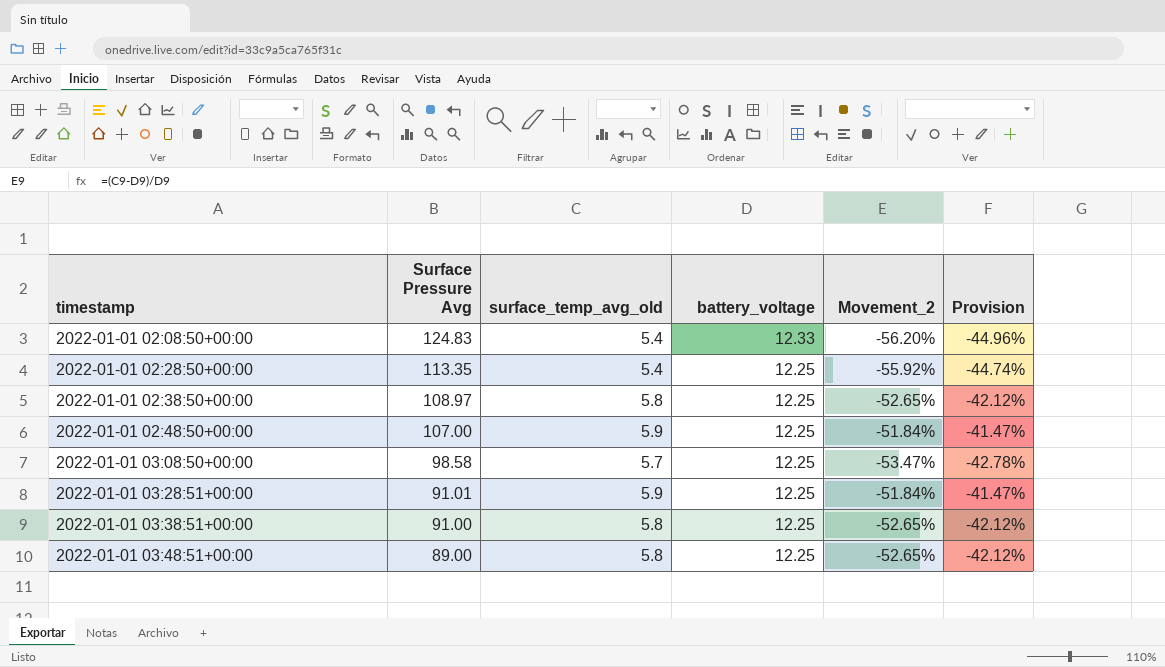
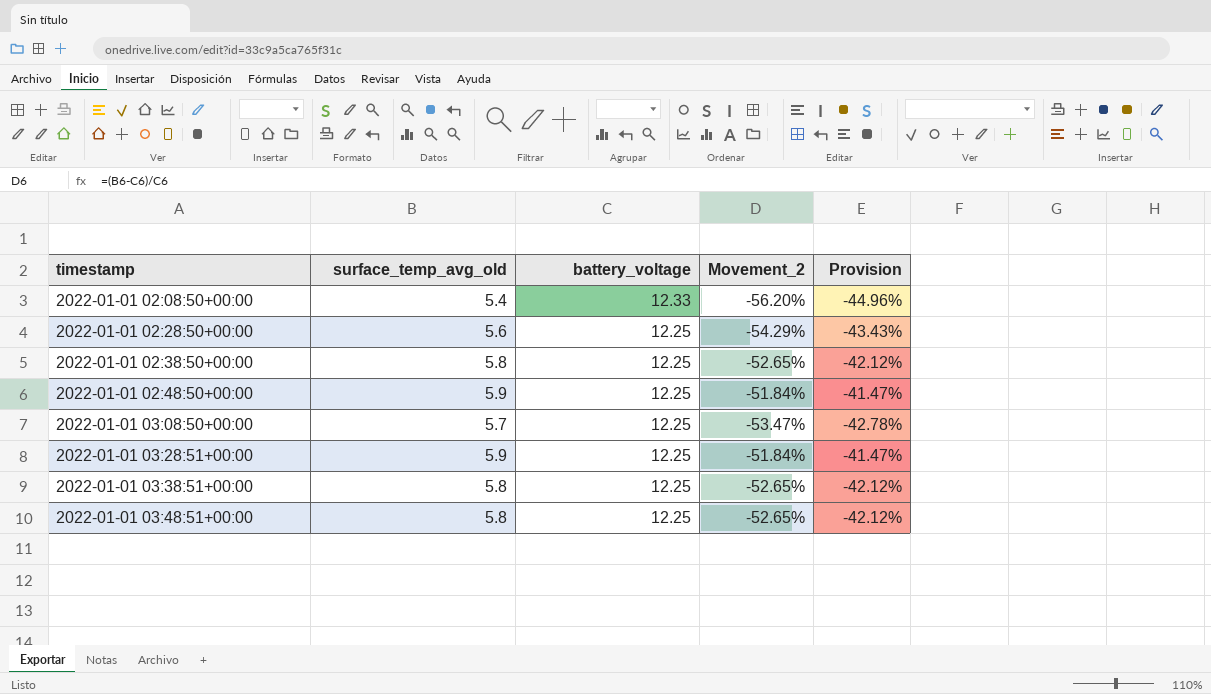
column Surface Pressure Avg | position: 2 -> none
2022-01-01 02:28:50+00:00 | surface_temp_avg_old: 5.4 -> 5.6
2022-01-01 02:28:50+00:00 | Movement_2: -55.92% -> -54.29%
2022-01-01 02:28:50+00:00 | Provision: -44.74% -> -43.43%

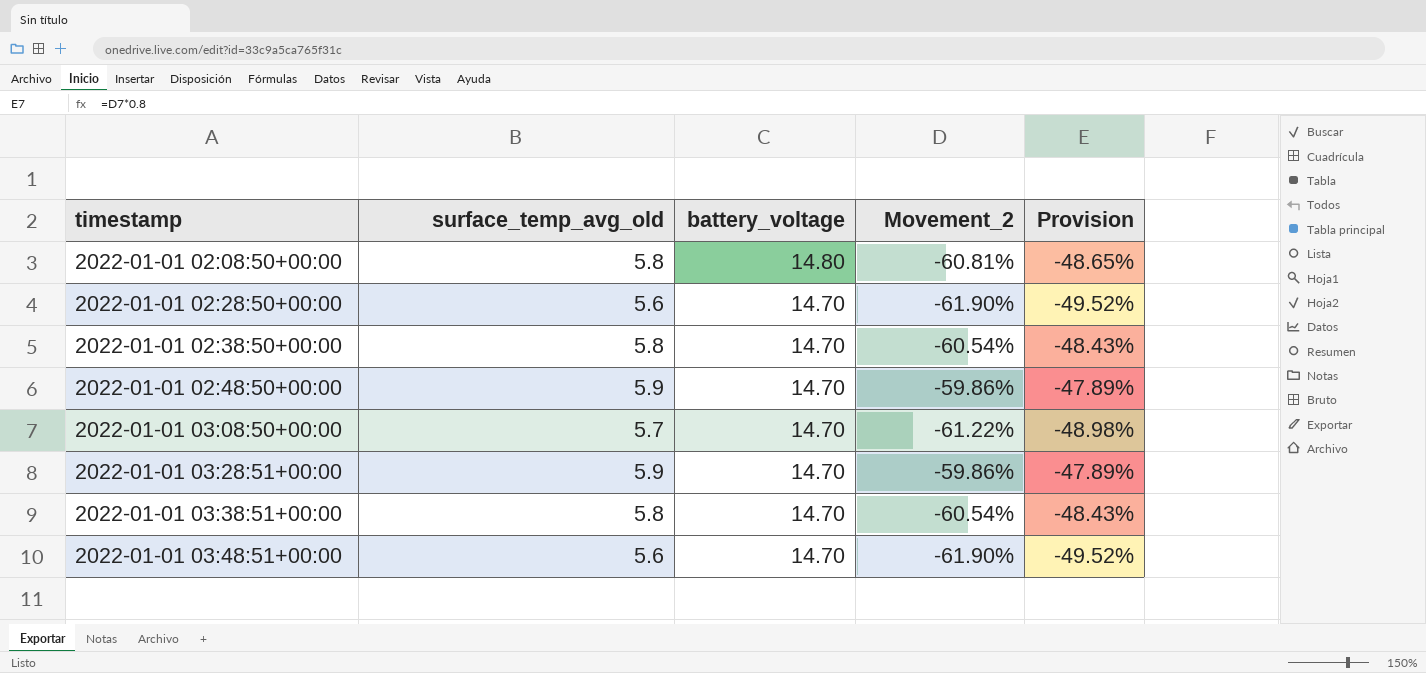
2022-01-01 02:08:50+00:00 | surface_temp_avg_old: 5.4 -> 5.8
2022-01-01 02:08:50+00:00 | battery_voltage: 12.33 -> 14.80
2022-01-01 02:08:50+00:00 | Movement_2: -56.20% -> -60.81%
2022-01-01 02:08:50+00:00 | Provision: -44.96% -> -48.65%
2022-01-01 02:28:50+00:00 | battery_voltage: 12.25 -> 14.70
2022-01-01 02:28:50+00:00 | Movement_2: -54.29% -> -61.90%
2022-01-01 02:28:50+00:00 | Provision: -43.43% -> -49.52%
2022-01-01 02:38:50+00:00 | battery_voltage: 12.25 -> 14.70
2022-01-01 02:38:50+00:00 | Movement_2: -52.65% -> -60.54%
2022-01-01 02:38:50+00:00 | Provision: -42.12% -> -48.43%
2022-01-01 02:48:50+00:00 | battery_voltage: 12.25 -> 14.70
2022-01-01 02:48:50+00:00 | Movement_2: -51.84% -> -59.86%
2022-01-01 02:48:50+00:00 | Provision: -41.47% -> -47.89%
2022-01-01 03:08:50+00:00 | battery_voltage: 12.25 -> 14.70
2022-01-01 03:08:50+00:00 | Movement_2: -53.47% -> -61.22%
2022-01-01 03:08:50+00:00 | Provision: -42.78% -> -48.98%
2022-01-01 03:28:51+00:00 | battery_voltage: 12.25 -> 14.70
2022-01-01 03:28:51+00:00 | Movement_2: -51.84% -> -59.86%
2022-01-01 03:28:51+00:00 | Provision: -41.47% -> -47.89%
2022-01-01 03:38:51+00:00 | battery_voltage: 12.25 -> 14.70
2022-01-01 03:38:51+00:00 | Movement_2: -52.65% -> -60.54%
2022-01-01 03:38:51+00:00 | Provision: -42.12% -> -48.43%
2022-01-01 03:48:51+00:00 | surface_temp_avg_old: 5.8 -> 5.6
2022-01-01 03:48:51+00:00 | battery_voltage: 12.25 -> 14.70
2022-01-01 03:48:51+00:00 | Movement_2: -52.65% -> -61.90%
2022-01-01 03:48:51+00:00 | Provision: -42.12% -> -49.52%

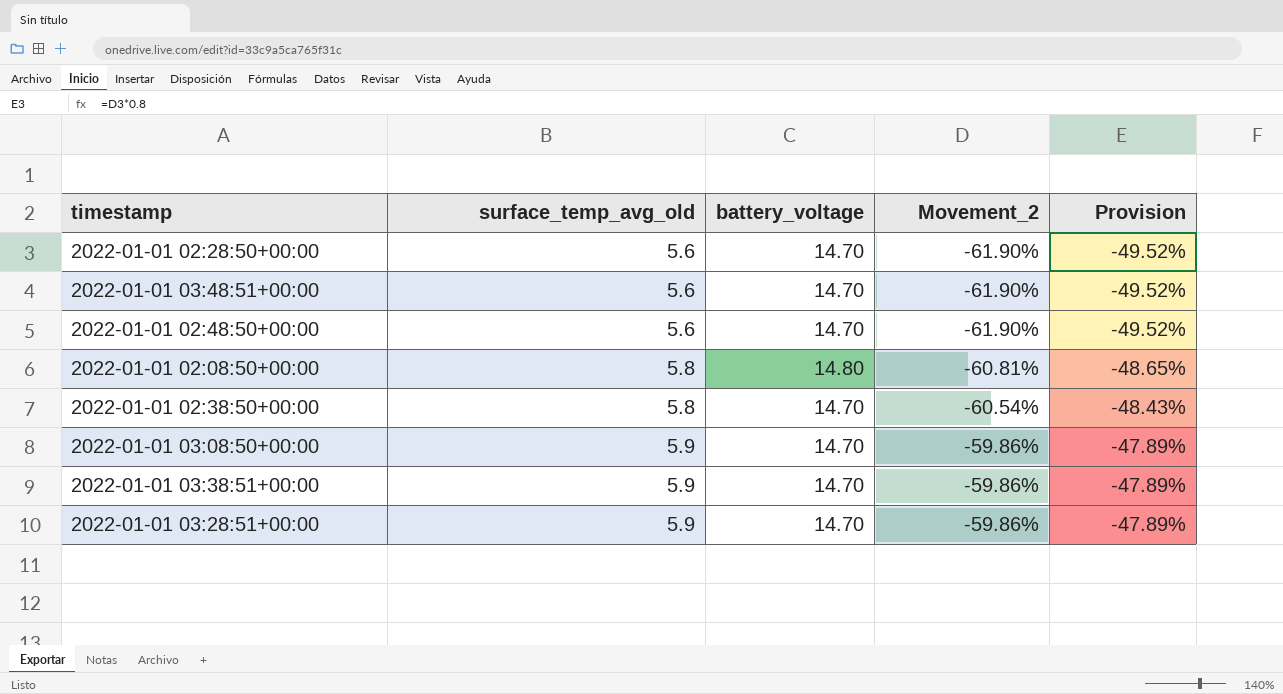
row order: timestamp ascending -> surface_temp_avg_old ascending
2022-01-01 02:48:50+00:00 | surface_temp_avg_old: 5.9 -> 5.6
2022-01-01 02:48:50+00:00 | Movement_2: -59.86% -> -61.90%
2022-01-01 02:48:50+00:00 | Provision: -47.89% -> -49.52%
2022-01-01 03:08:50+00:00 | surface_temp_avg_old: 5.7 -> 5.9
2022-01-01 03:08:50+00:00 | Movement_2: -61.22% -> -59.86%
2022-01-01 03:08:50+00:00 | Provision: -48.98% -> -47.89%
2022-01-01 03:38:51+00:00 | surface_temp_avg_old: 5.8 -> 5.9
2022-01-01 03:38:51+00:00 | Movement_2: -60.54% -> -59.86%
2022-01-01 03:38:51+00:00 | Provision: -48.43% -> -47.89%

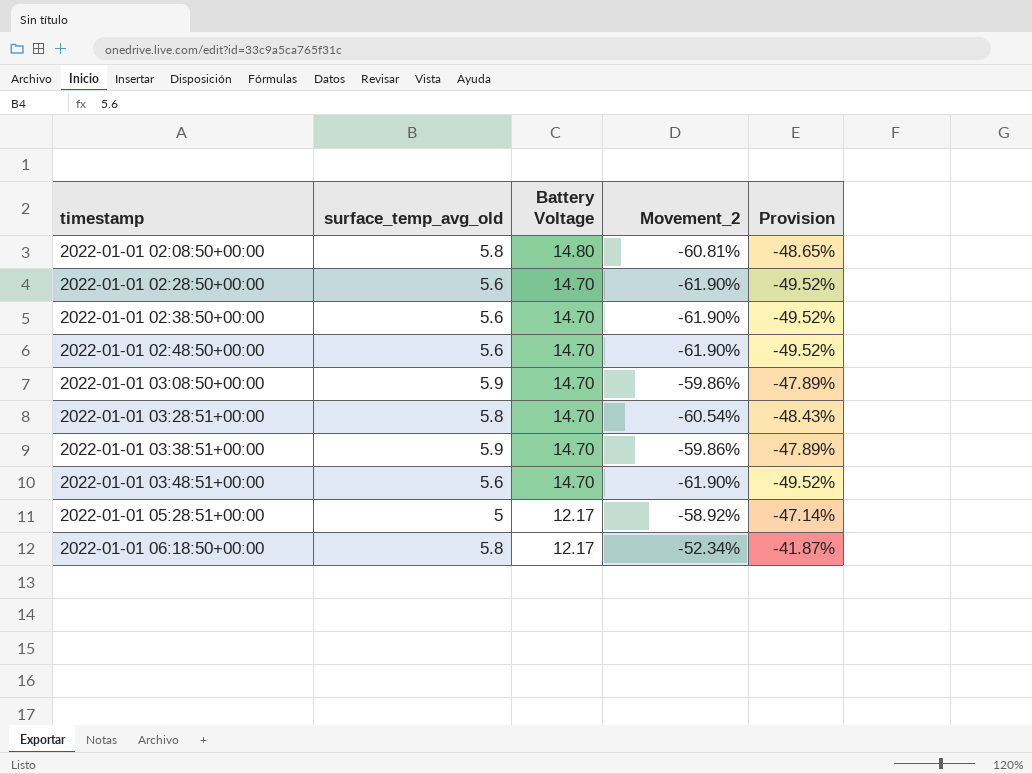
row order: surface_temp_avg_old ascending -> timestamp ascending
column name: battery_voltage -> Battery Voltage
2022-01-01 02:38:50+00:00 | surface_temp_avg_old: 5.8 -> 5.6
2022-01-01 02:38:50+00:00 | Movement_2: -60.54% -> -61.90%
2022-01-01 02:38:50+00:00 | Provision: -48.43% -> -49.52%
2022-01-01 03:28:51+00:00 | surface_temp_avg_old: 5.9 -> 5.8
2022-01-01 03:28:51+00:00 | Movement_2: -59.86% -> -60.54%
2022-01-01 03:28:51+00:00 | Provision: -47.89% -> -48.43%
row 2022-01-01 05:28:51+00:00: none -> 5 | 12.17 | -58.92% | -47.14%
row 2022-01-01 06:18:50+00:00: none -> 5.8 | 12.17 | -52.34% | -41.87%

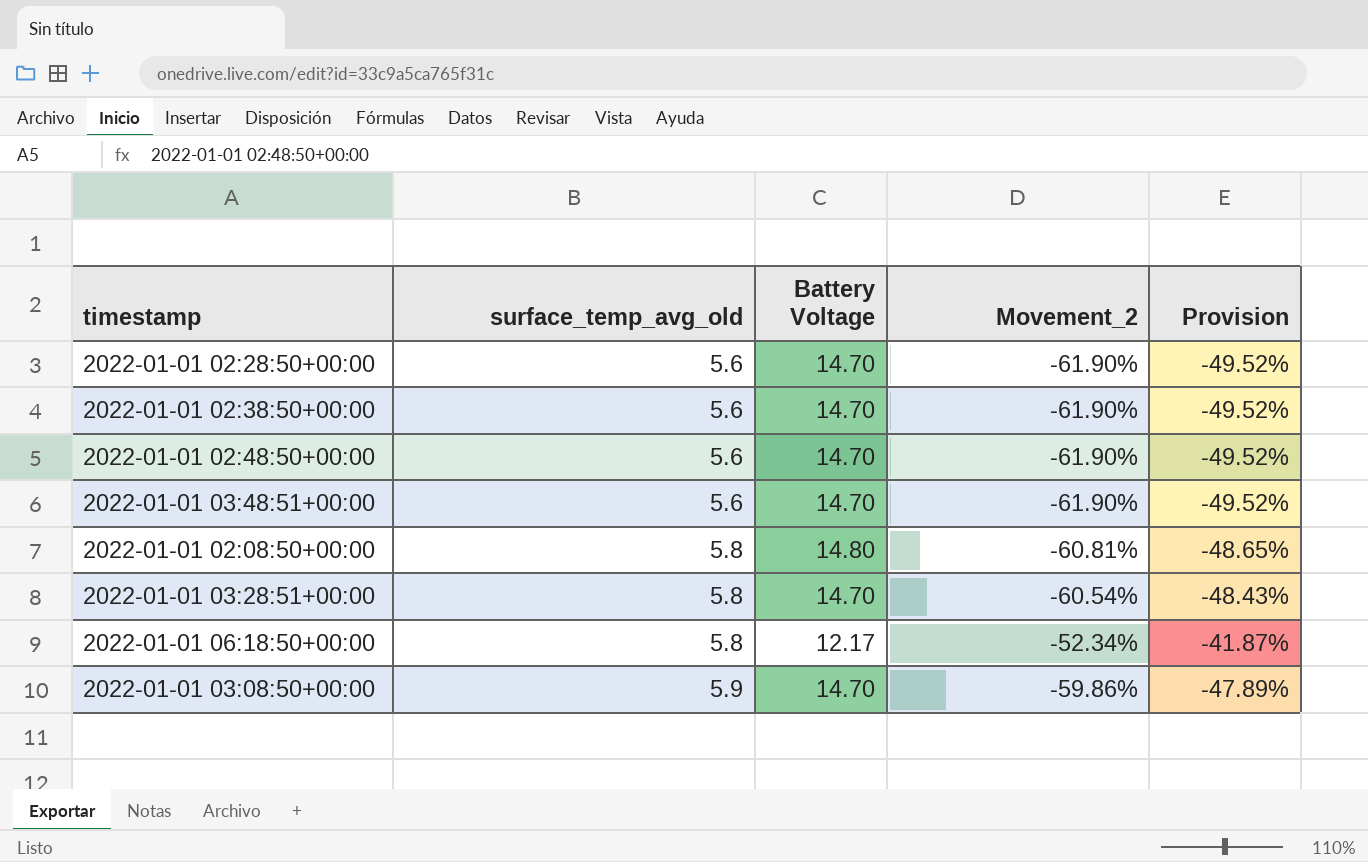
row order: timestamp ascending -> surface_temp_avg_old ascending
row 2022-01-01 03:38:51+00:00: 5.9 | 14.70 | -59.86% | -47.89% -> none
row 2022-01-01 05:28:51+00:00: 5 | 12.17 | -58.92% | -47.14% -> none

